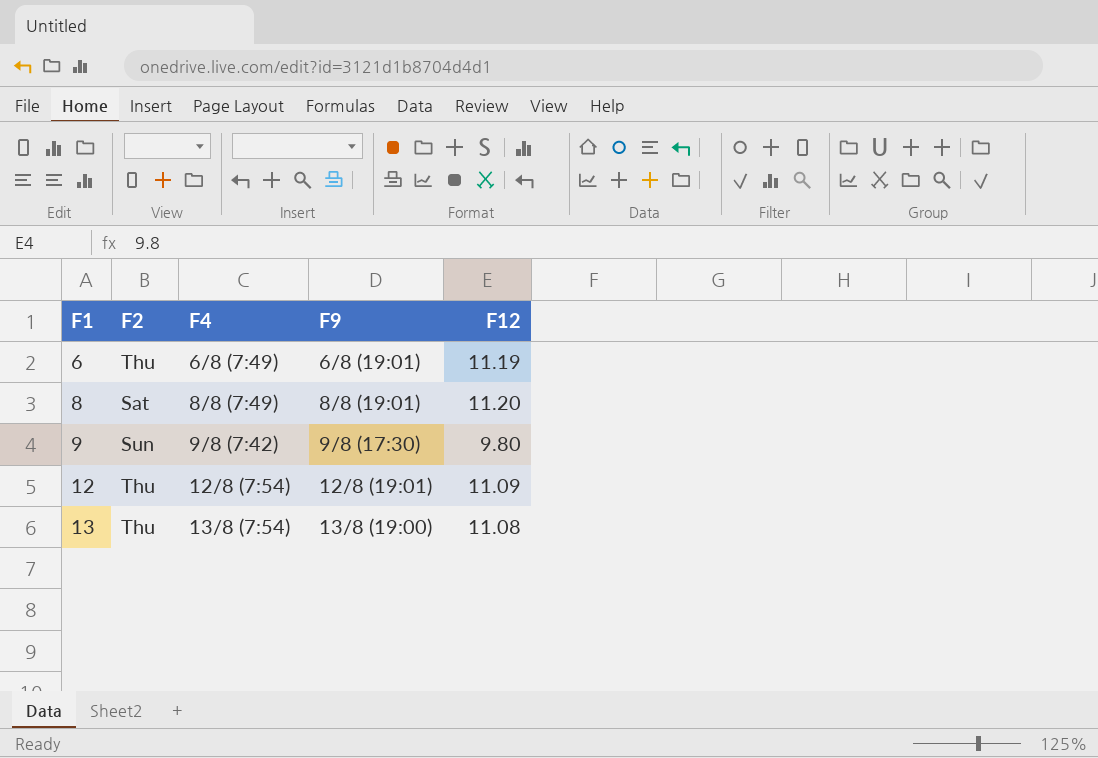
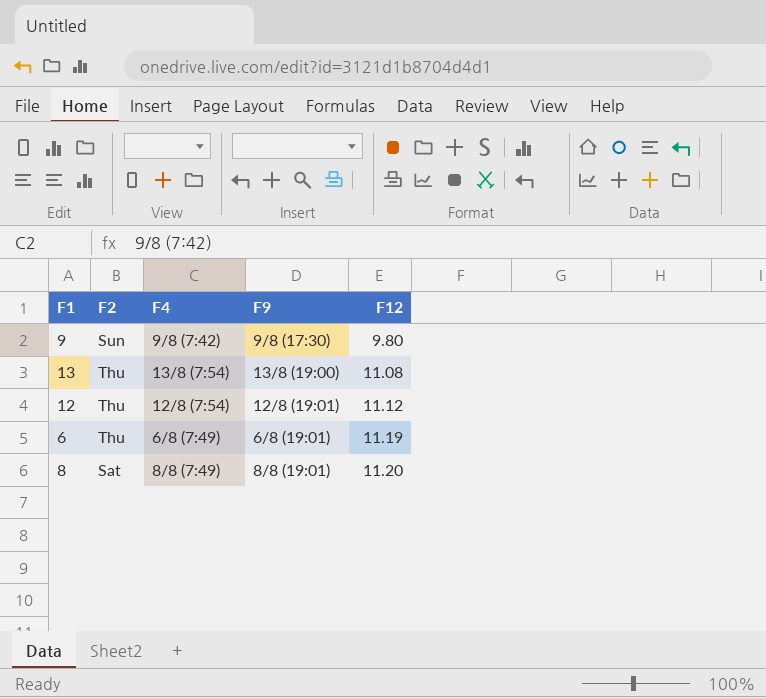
row order: F1 ascending -> F12 ascending
12 | F12: 11.09 -> 11.12

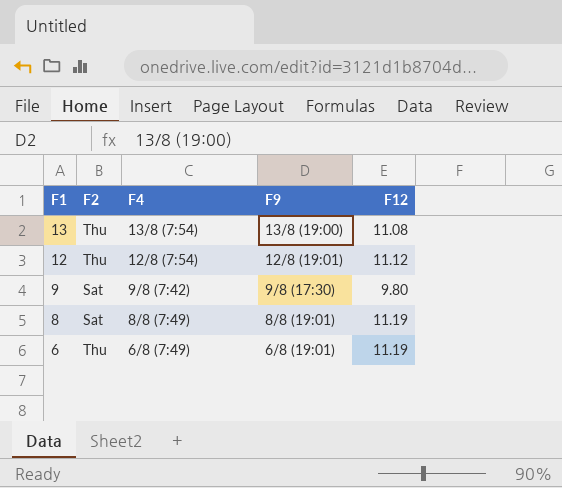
row order: F12 ascending -> F1 descending
9 | F2: Sun -> Sat
8 | F12: 11.20 -> 11.19

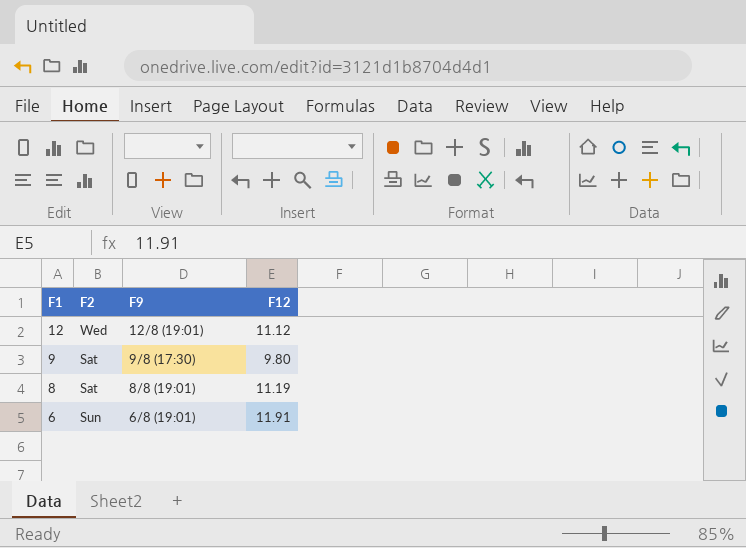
column F4 | position: 3 -> none
row 13: Thu | 13/8 (7:54) | 13/8 (19:00) | 11.08 -> none
12 | F2: Thu -> Wed
6 | F2: Thu -> Sun
6 | F12: 11.19 -> 11.91

